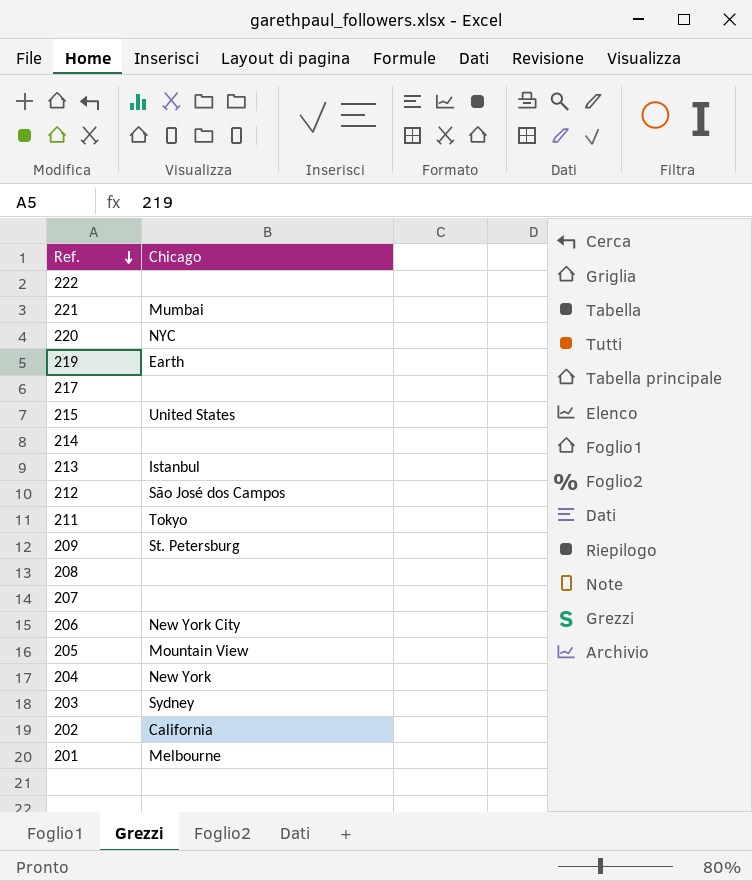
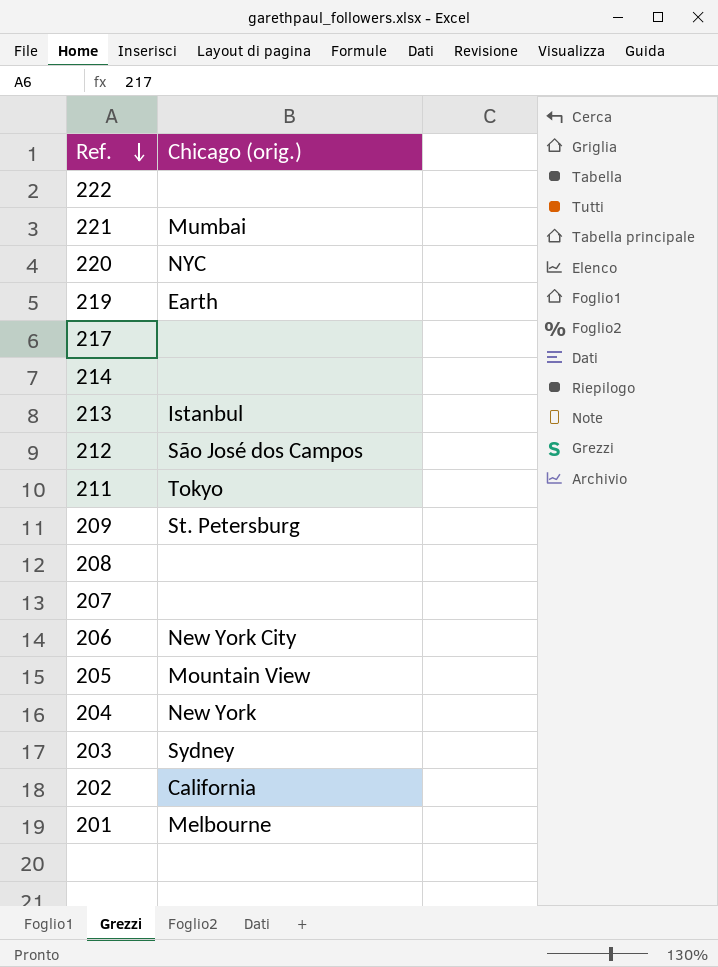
column name: Chicago -> Chicago (orig.)
row 215: United States -> none

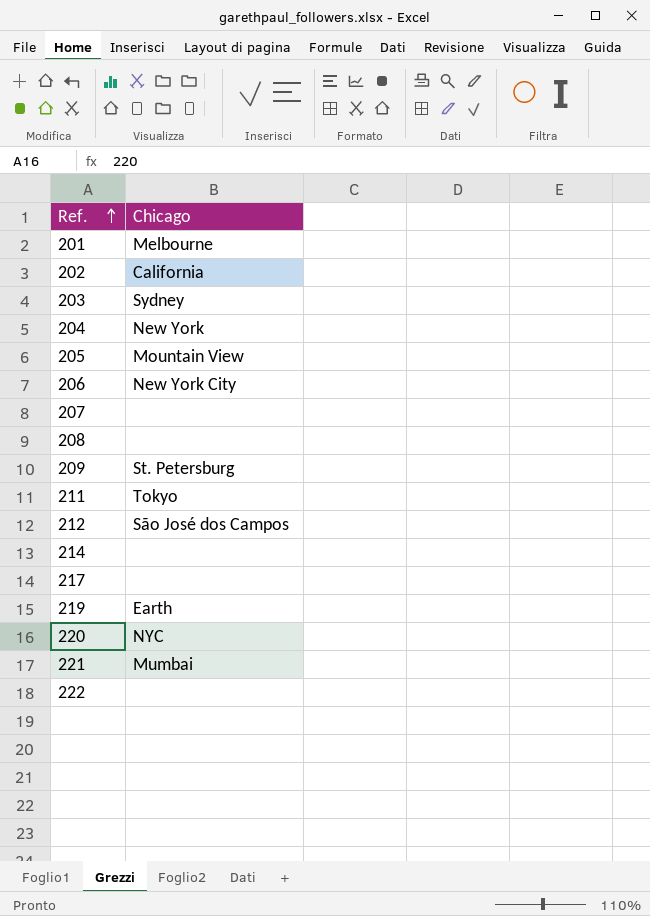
row order: Ref. descending -> Ref. ascending
column name: Chicago (orig.) -> Chicago
row 213: Istanbul -> none

